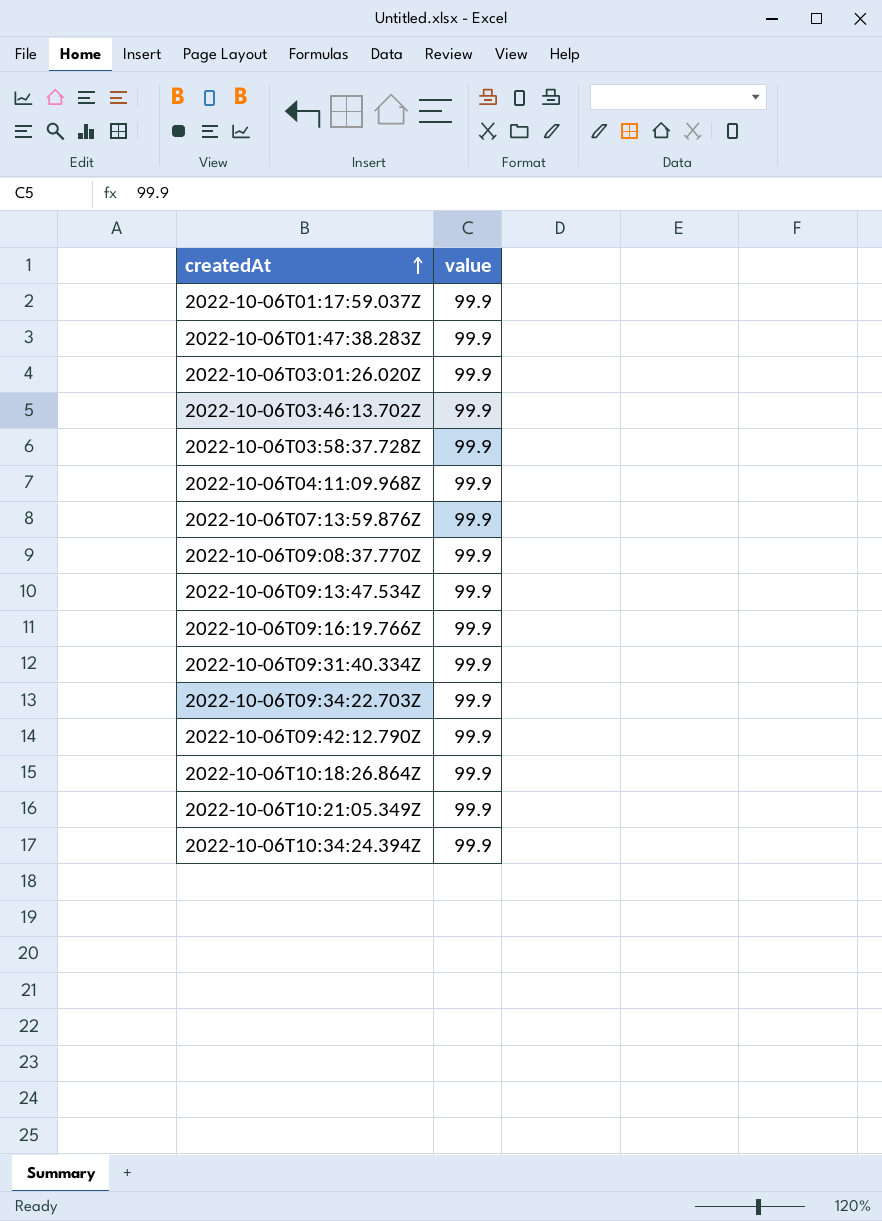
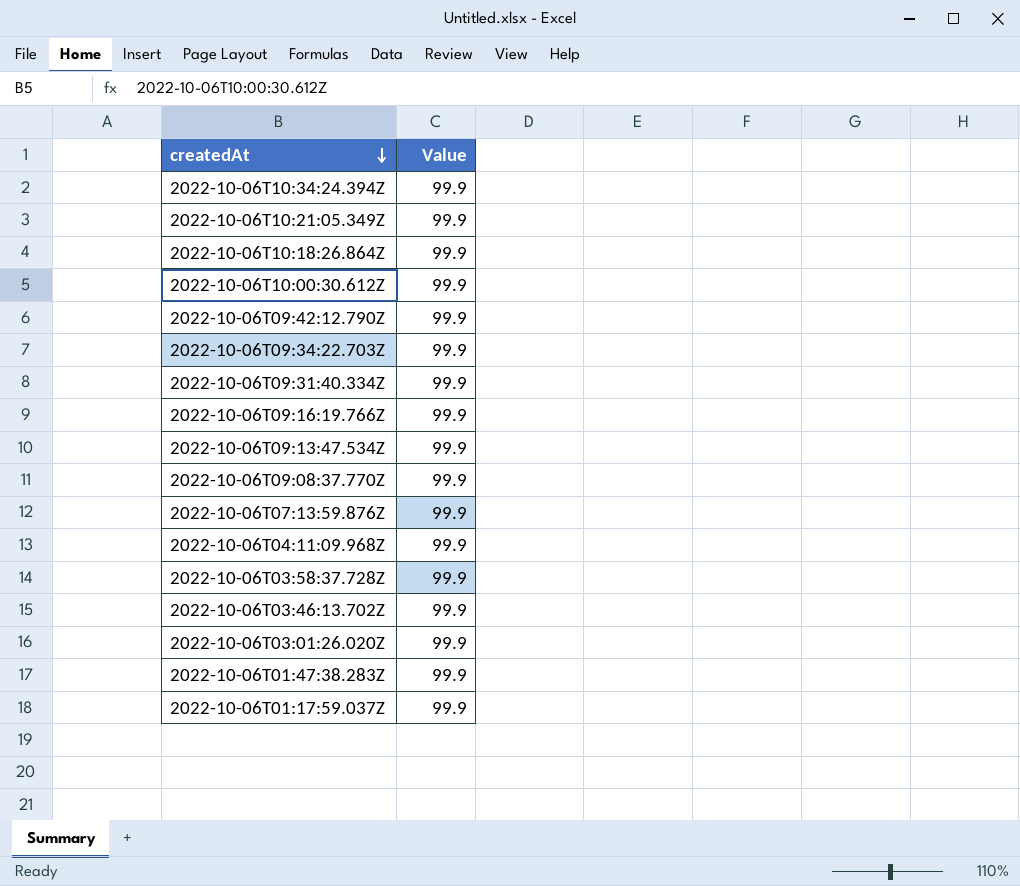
row order: createdAt ascending -> createdAt descending
column name: value -> Value
row 2022-10-06T10:00:30.612Z: none -> 99.9

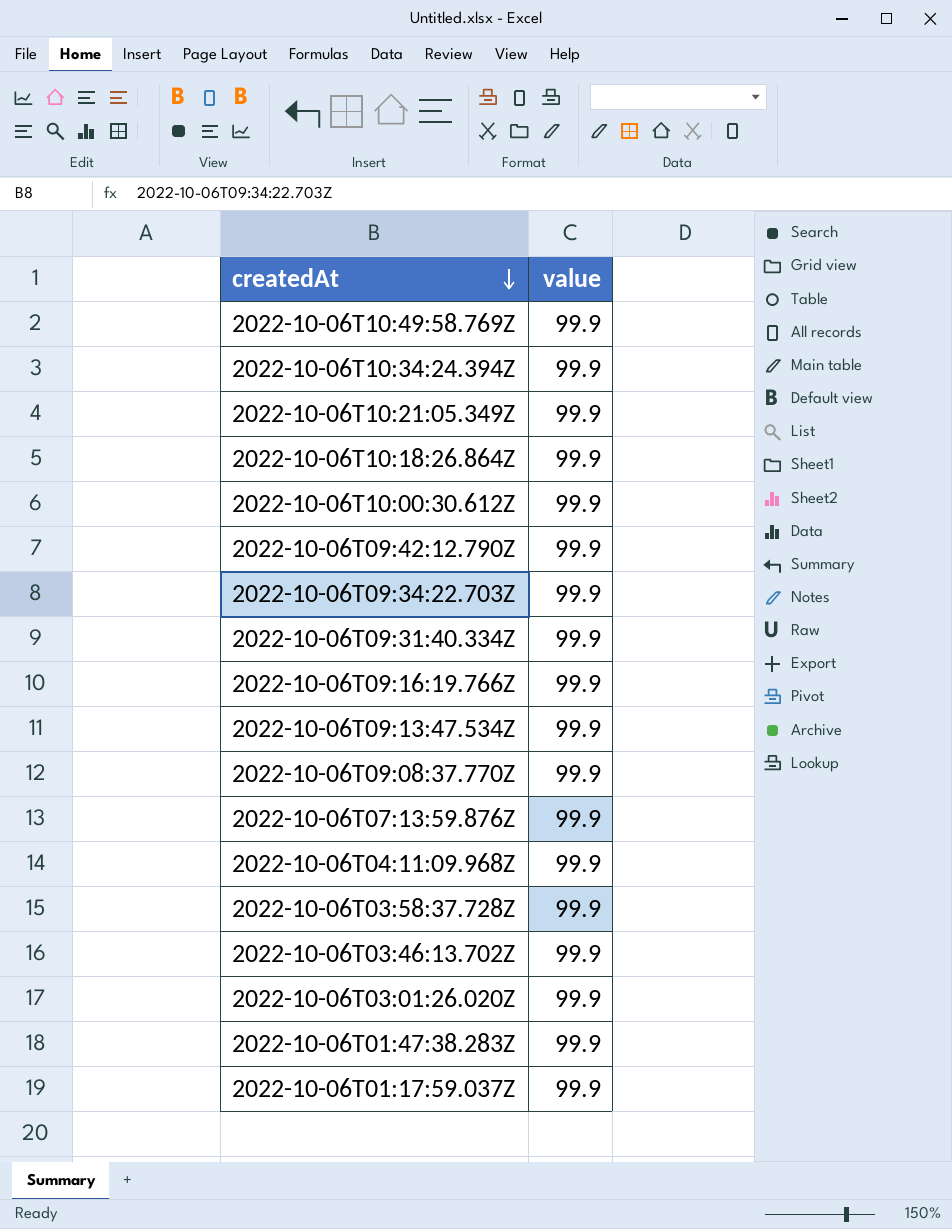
column name: Value -> value
row 2022-10-06T10:49:58.769Z: none -> 99.9

